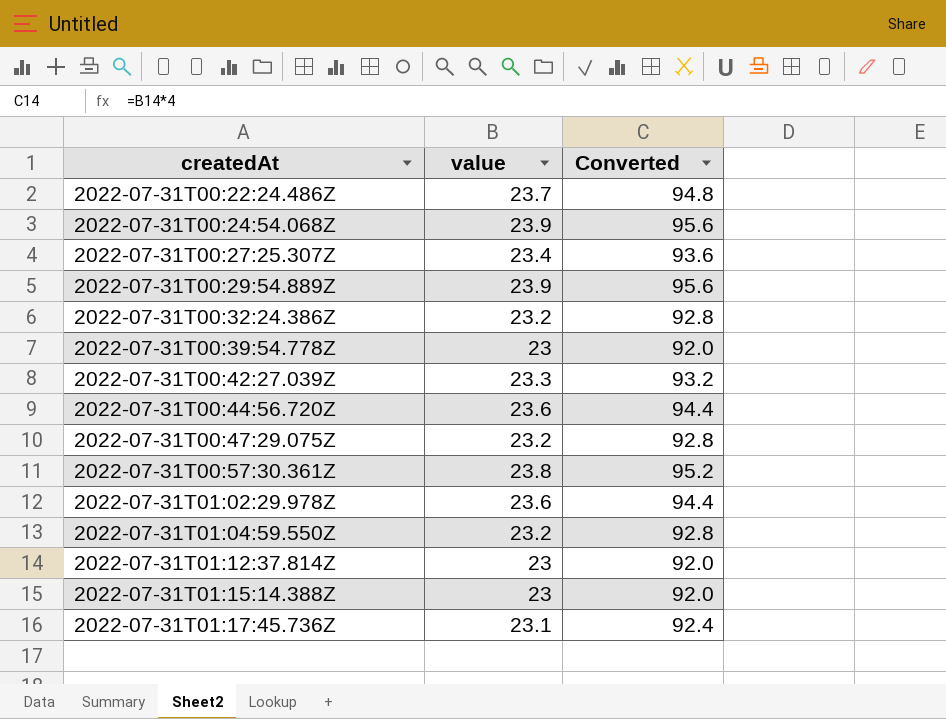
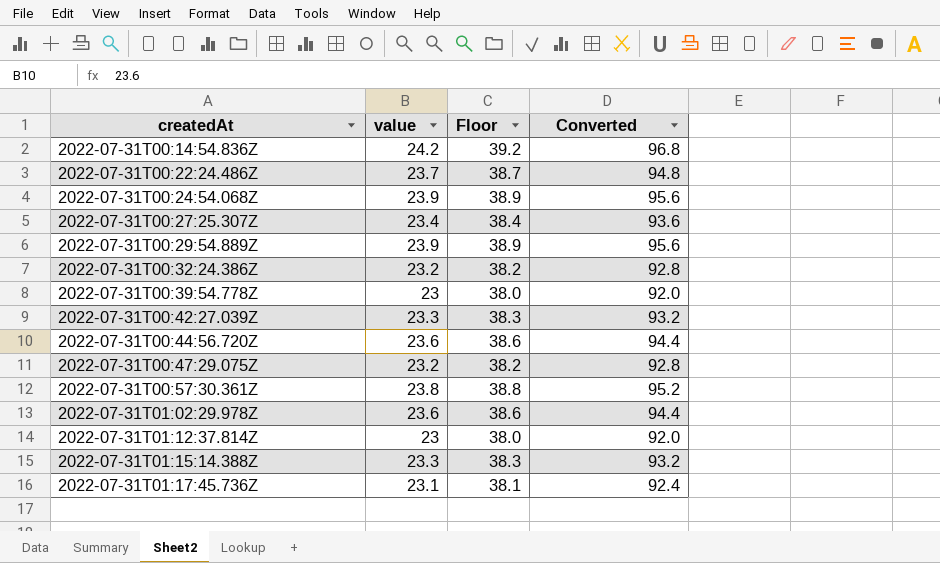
column Floor | formula: none -> [value] + 15
row 2022-07-31T01:04:59.550Z: 23.2 | 92.8 -> none
row 2022-07-31T00:14:54.836Z: none -> 24.2 | 39.2 | 96.8
2022-07-31T01:15:14.388Z | value: 23 -> 23.3
2022-07-31T01:15:14.388Z | Converted: 92.0 -> 93.2

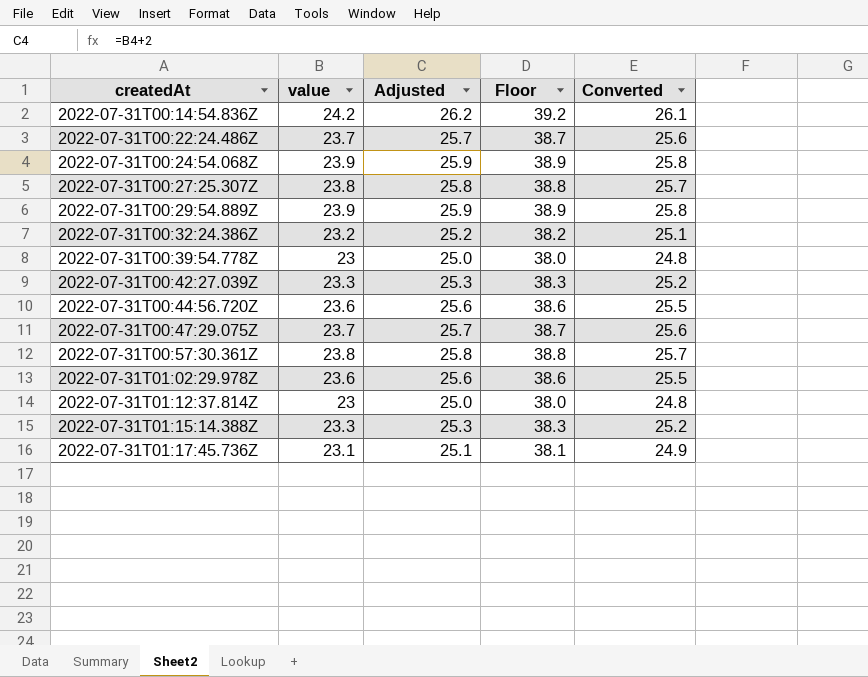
column Adjusted | formula: none -> [value] + 2
column Converted | formula: [value] * 4 -> [value] * 1.08
2022-07-31T00:27:25.307Z | value: 23.4 -> 23.8
2022-07-31T00:27:25.307Z | Floor: 38.4 -> 38.8
2022-07-31T00:47:29.075Z | value: 23.2 -> 23.7
2022-07-31T00:47:29.075Z | Floor: 38.2 -> 38.7

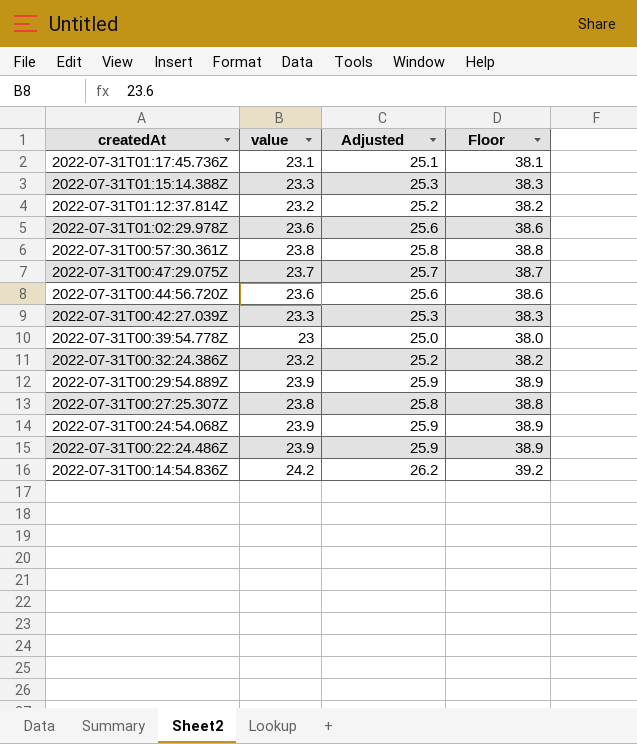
row order: createdAt ascending -> createdAt descending
column Converted | formula: [value] * 1.08 -> none
2022-07-31T01:12:37.814Z | value: 23 -> 23.2
2022-07-31T01:12:37.814Z | Adjusted: 25.0 -> 25.2
2022-07-31T01:12:37.814Z | Floor: 38.0 -> 38.2
2022-07-31T00:22:24.486Z | value: 23.7 -> 23.9
2022-07-31T00:22:24.486Z | Adjusted: 25.7 -> 25.9
2022-07-31T00:22:24.486Z | Floor: 38.7 -> 38.9

